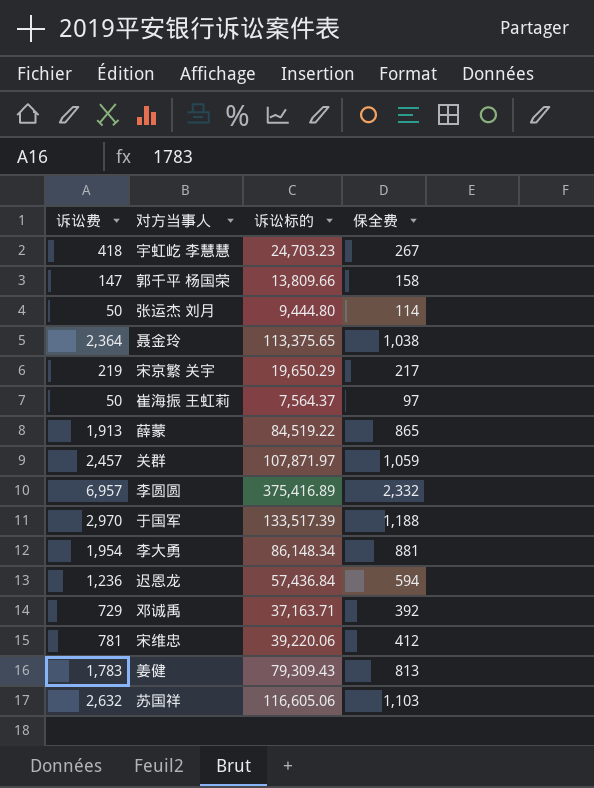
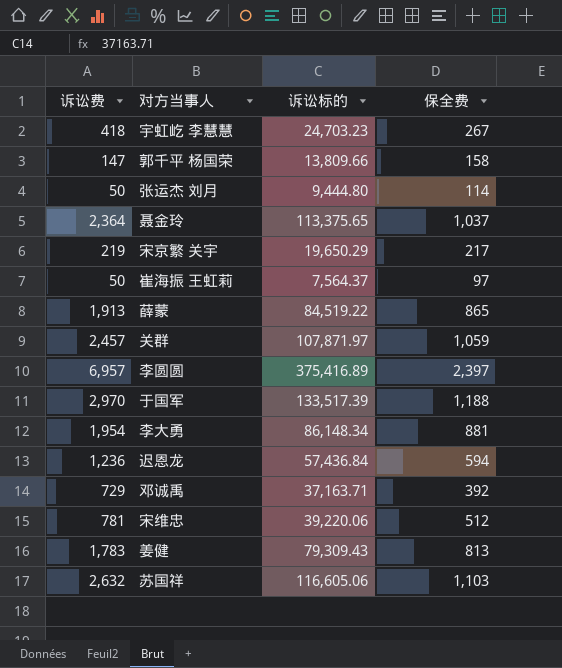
聂金玲 | 保全费: 1,038 -> 1,037
李圆圆 | 保全费: 2,332 -> 2,397
宋维忠 | 保全费: 412 -> 512

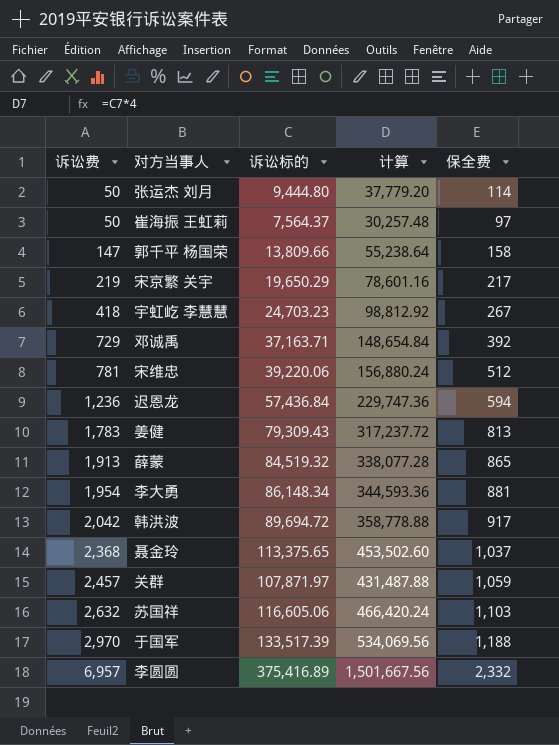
row order: none -> 诉讼费 ascending
column 计算 | formula: none -> [诉讼标的] * 4
薛蒙 | 诉讼标的: 84,519.22 -> 84,519.32
row 韩洪波: none -> 2,042 | 89,694.72 | 358,778.88 | 917
聂金玲 | 诉讼费: 2,364 -> 2,368
李圆圆 | 保全费: 2,397 -> 2,332

